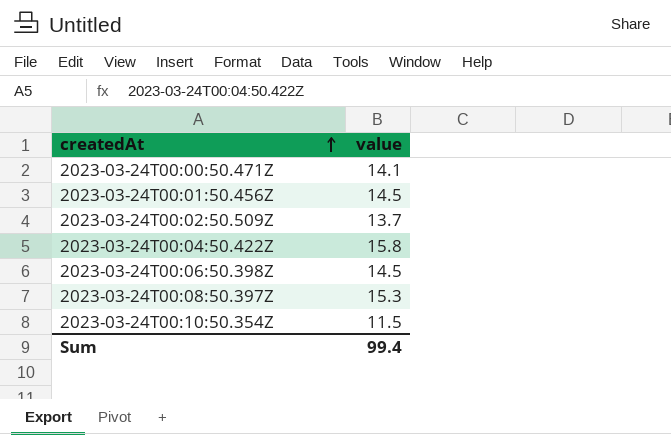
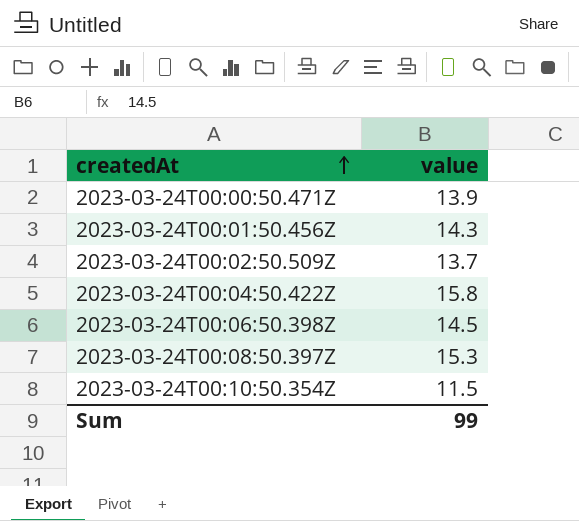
2023-03-24T00:00:50.471Z | value: 14.1 -> 13.9
2023-03-24T00:01:50.456Z | value: 14.5 -> 14.3
Sum | value: 99.4 -> 99

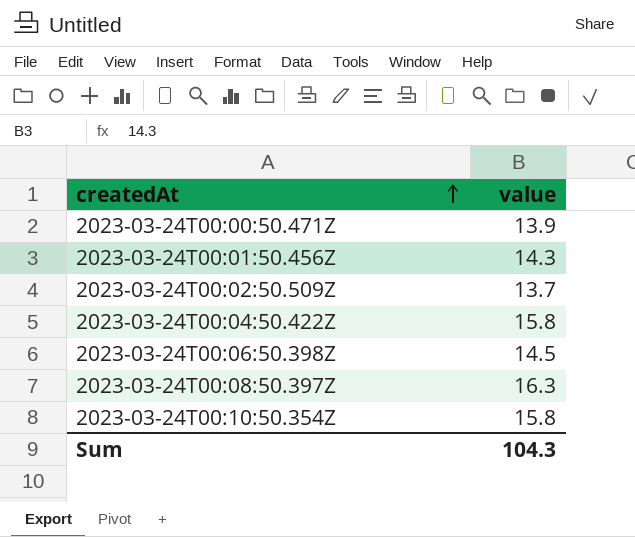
2023-03-24T00:08:50.397Z | value: 15.3 -> 16.3
2023-03-24T00:10:50.354Z | value: 11.5 -> 15.8
Sum | value: 99 -> 104.3

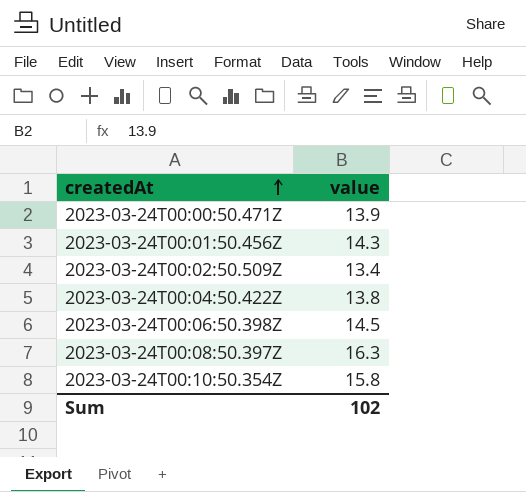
2023-03-24T00:02:50.509Z | value: 13.7 -> 13.4
2023-03-24T00:04:50.422Z | value: 15.8 -> 13.8
Sum | value: 104.3 -> 102

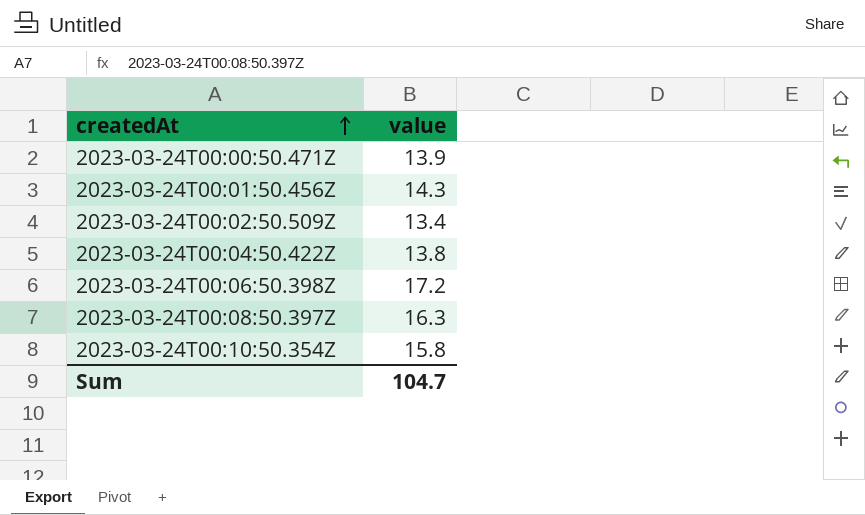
2023-03-24T00:06:50.398Z | value: 14.5 -> 17.2
Sum | value: 102 -> 104.7

